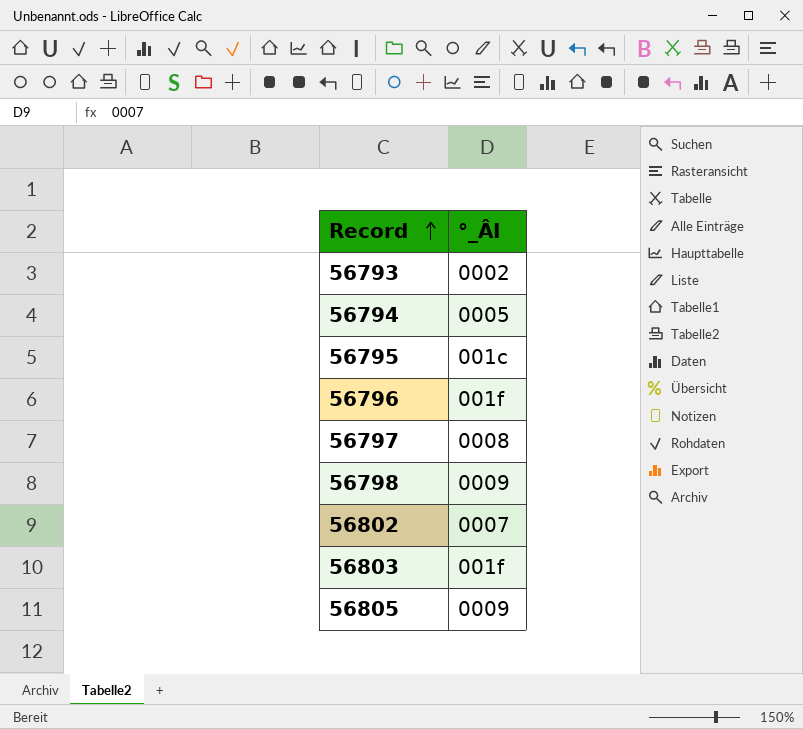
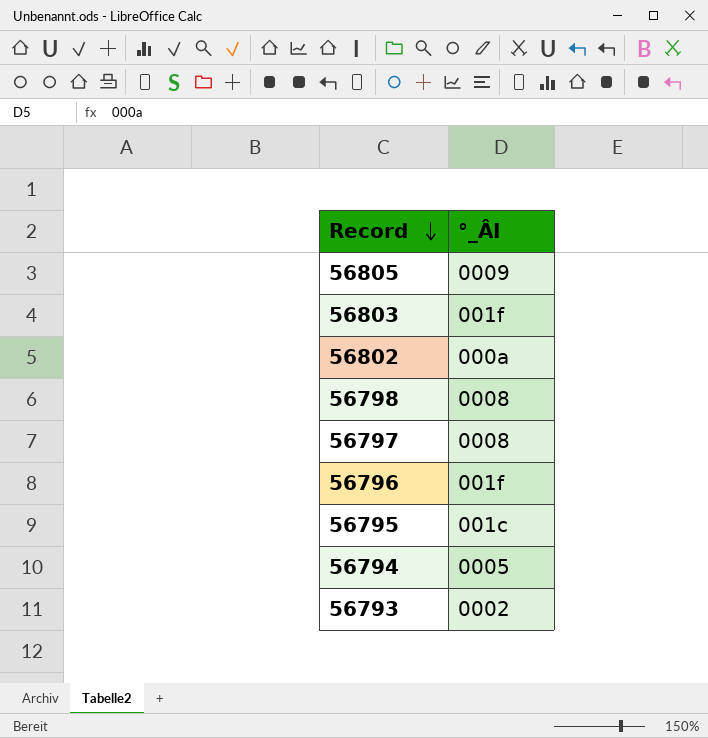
row order: Record ascending -> Record descending
56802 | °_ÂI: 0007 -> 000a
56798 | °_ÂI: 0009 -> 0008

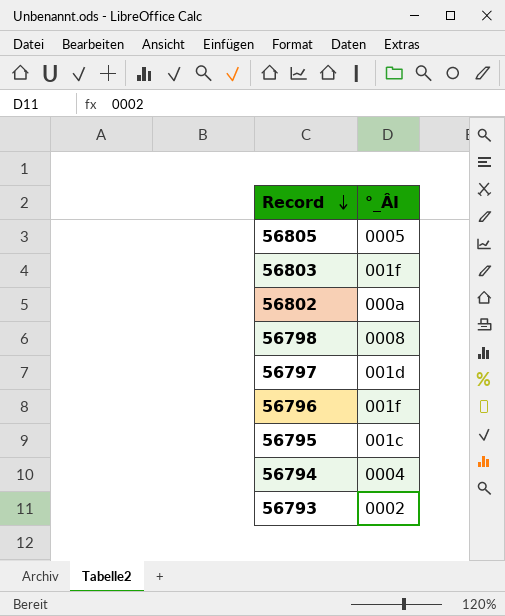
56805 | °_ÂI: 0009 -> 0005
56797 | °_ÂI: 0008 -> 001d
56794 | °_ÂI: 0005 -> 0004

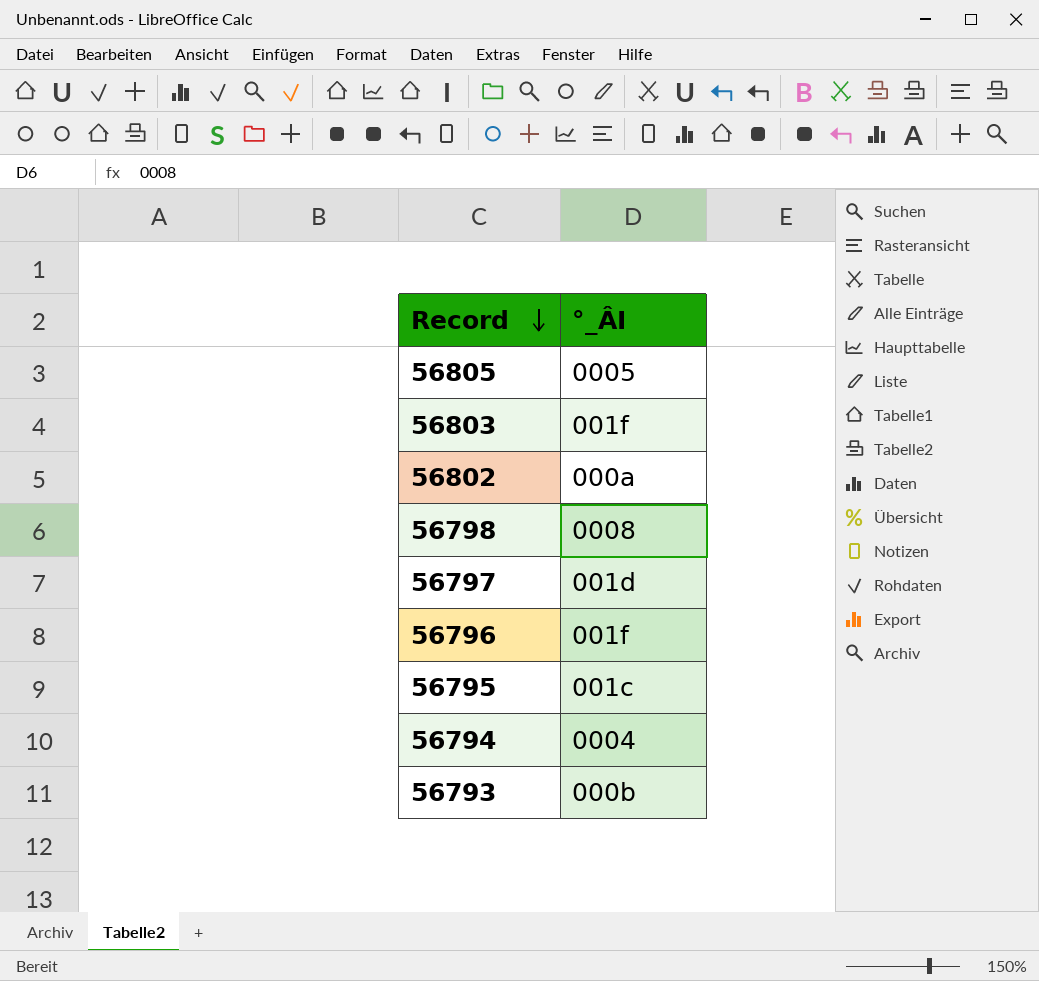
56793 | °_ÂI: 0002 -> 000b

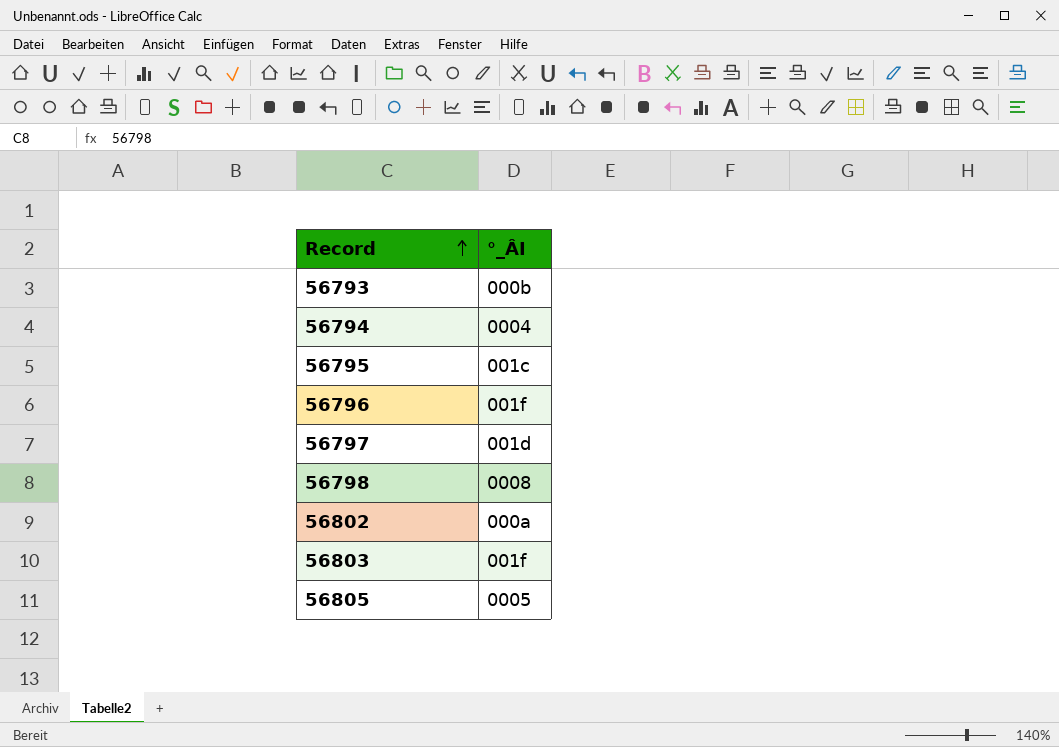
row order: Record descending -> Record ascending

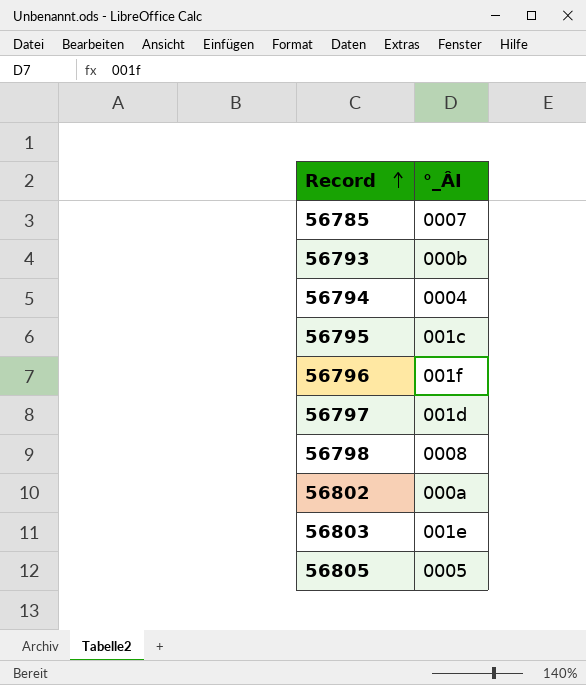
row 56785: none -> 0007
56803 | °_ÂI: 001f -> 001e

